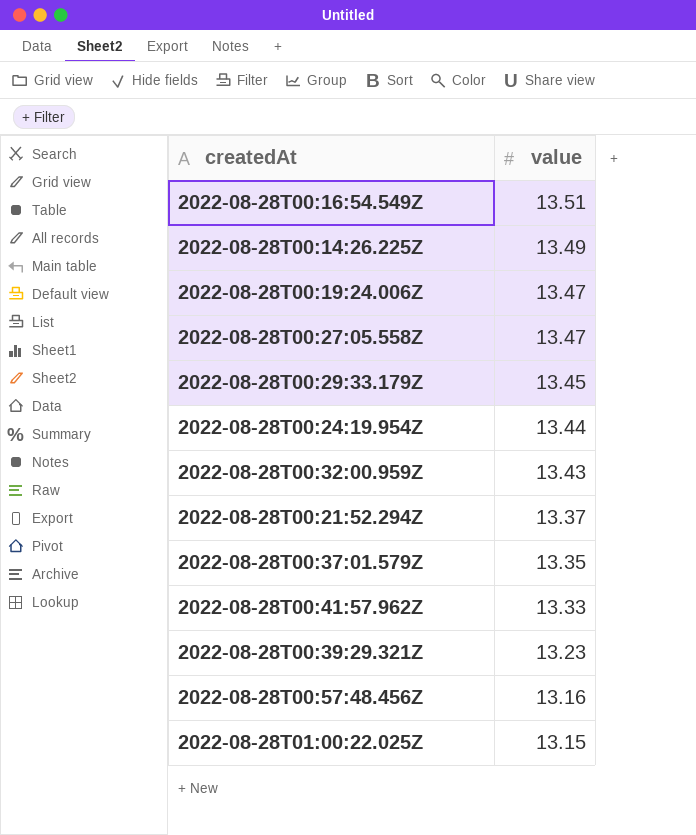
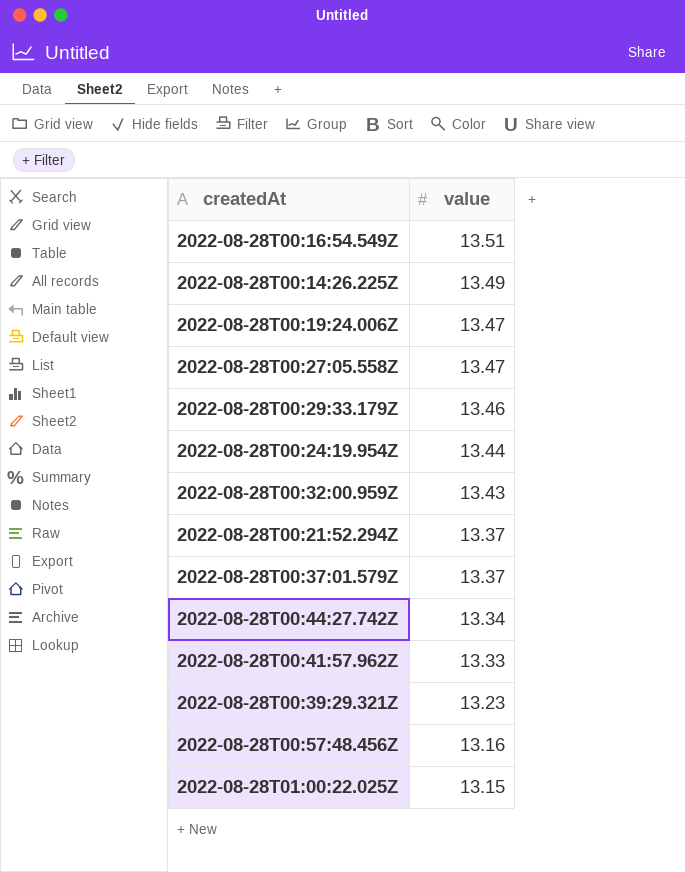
2022-08-28T00:29:33.179Z | value: 13.45 -> 13.46
2022-08-28T00:37:01.579Z | value: 13.35 -> 13.37
row 2022-08-28T00:44:27.742Z: none -> 13.34

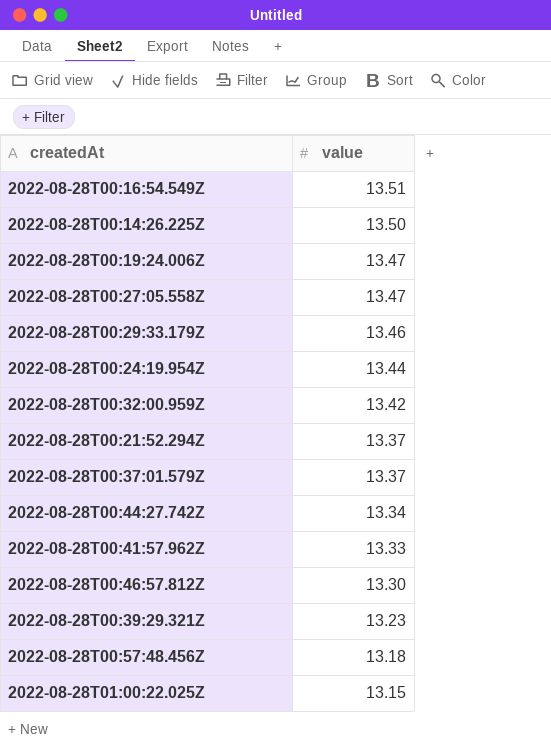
2022-08-28T00:14:26.225Z | value: 13.49 -> 13.50
2022-08-28T00:32:00.959Z | value: 13.43 -> 13.42
row 2022-08-28T00:46:57.812Z: none -> 13.30
2022-08-28T00:57:48.456Z | value: 13.16 -> 13.18

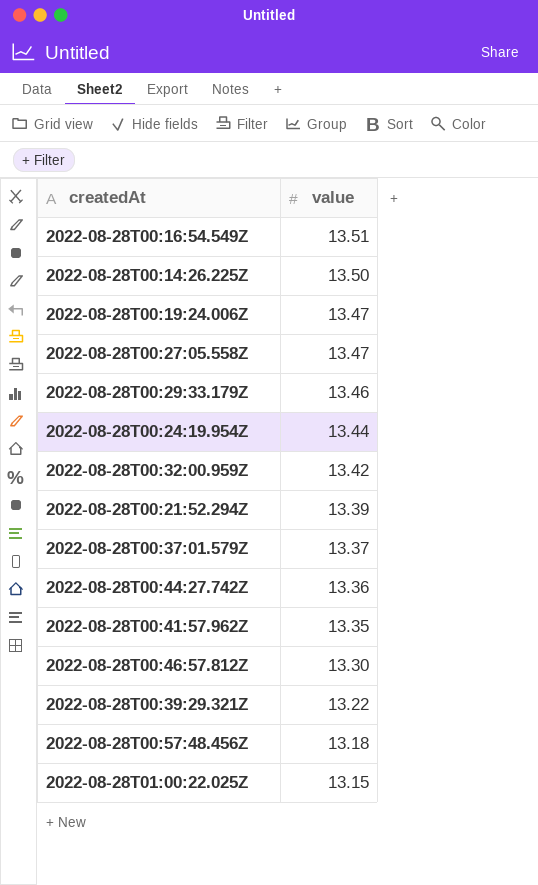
2022-08-28T00:21:52.294Z | value: 13.37 -> 13.39
2022-08-28T00:44:27.742Z | value: 13.34 -> 13.36
2022-08-28T00:41:57.962Z | value: 13.33 -> 13.35
2022-08-28T00:39:29.321Z | value: 13.23 -> 13.22

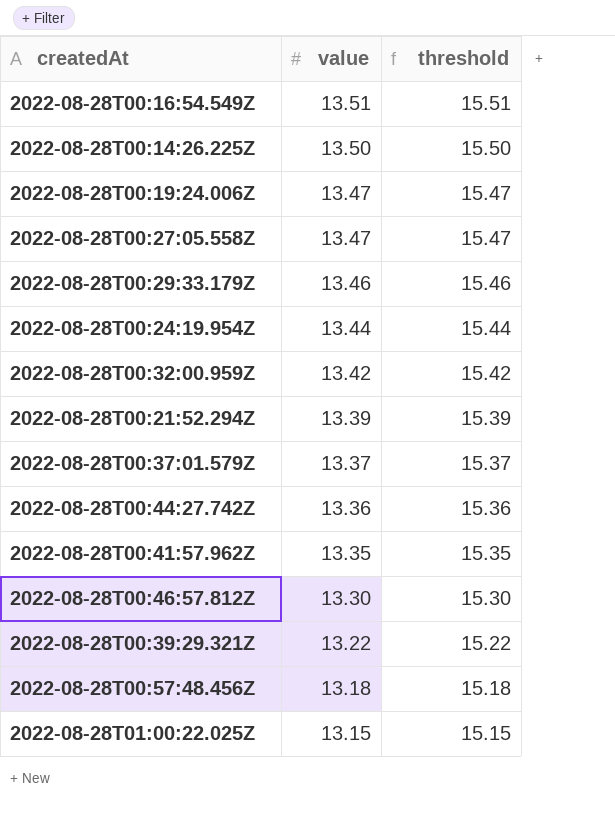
column threshold | formula: none -> [value] + 2

